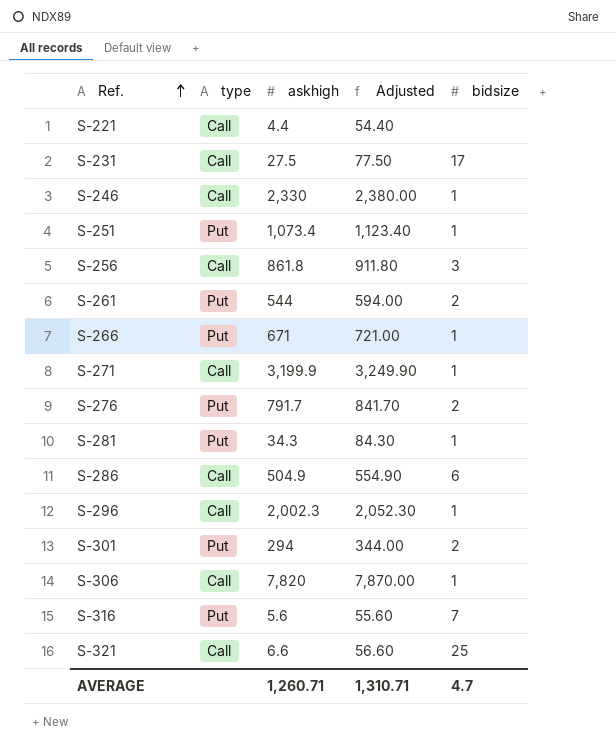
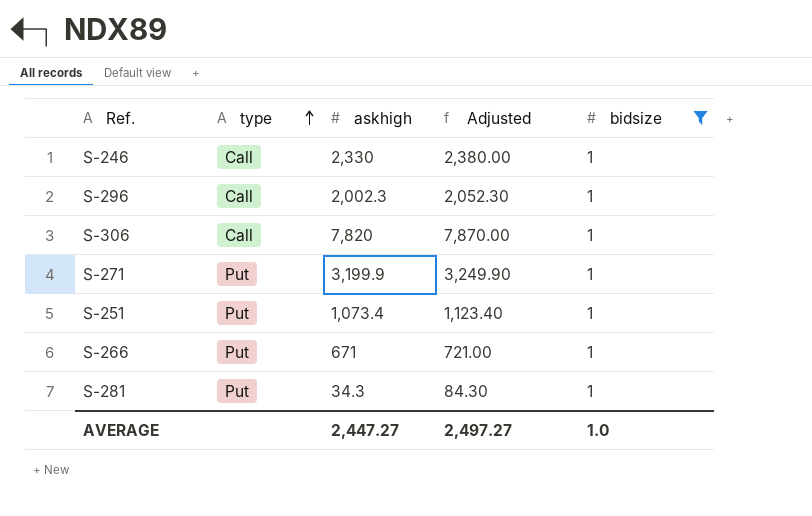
filter: none -> bidsize = 1
row order: Ref. ascending -> type ascending
S-271 | type: Call -> Put
AVERAGE | askhigh: 1,260.71 -> 2,447.27
AVERAGE | Adjusted: 1,310.71 -> 2,497.27
AVERAGE | bidsize: 4.7 -> 1.0

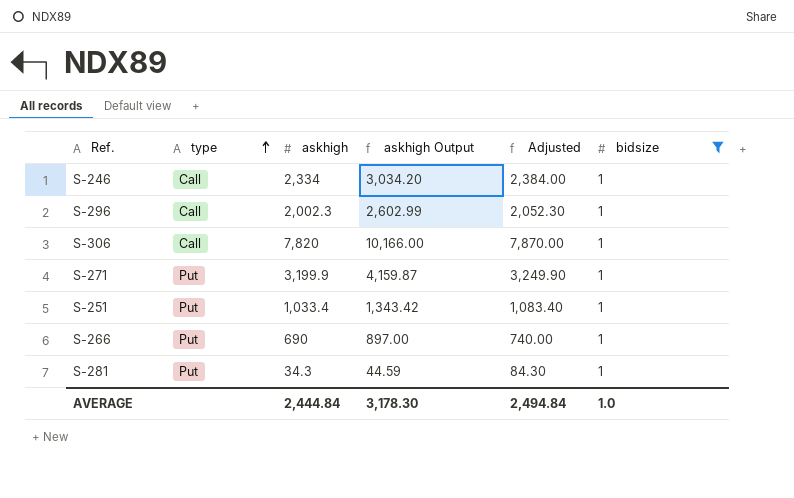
column askhigh Output | formula: none -> [askhigh] * 1.3
S-246 | askhigh: 2,330 -> 2,334
S-246 | Adjusted: 2,380.00 -> 2,384.00
S-251 | askhigh: 1,073.4 -> 1,033.4
S-251 | Adjusted: 1,123.40 -> 1,083.40
S-266 | askhigh: 671 -> 690
S-266 | Adjusted: 721.00 -> 740.00
AVERAGE | askhigh: 2,447.27 -> 2,444.84
AVERAGE | Adjusted: 2,497.27 -> 2,494.84

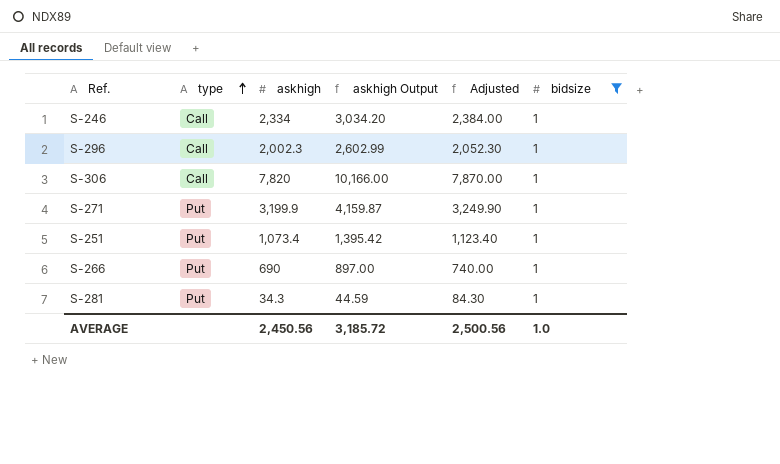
S-251 | askhigh: 1,033.4 -> 1,073.4
S-251 | askhigh Output: 1,343.42 -> 1,395.42
S-251 | Adjusted: 1,083.40 -> 1,123.40
AVERAGE | askhigh: 2,444.84 -> 2,450.56
AVERAGE | askhigh Output: 3,178.30 -> 3,185.72
AVERAGE | Adjusted: 2,494.84 -> 2,500.56

